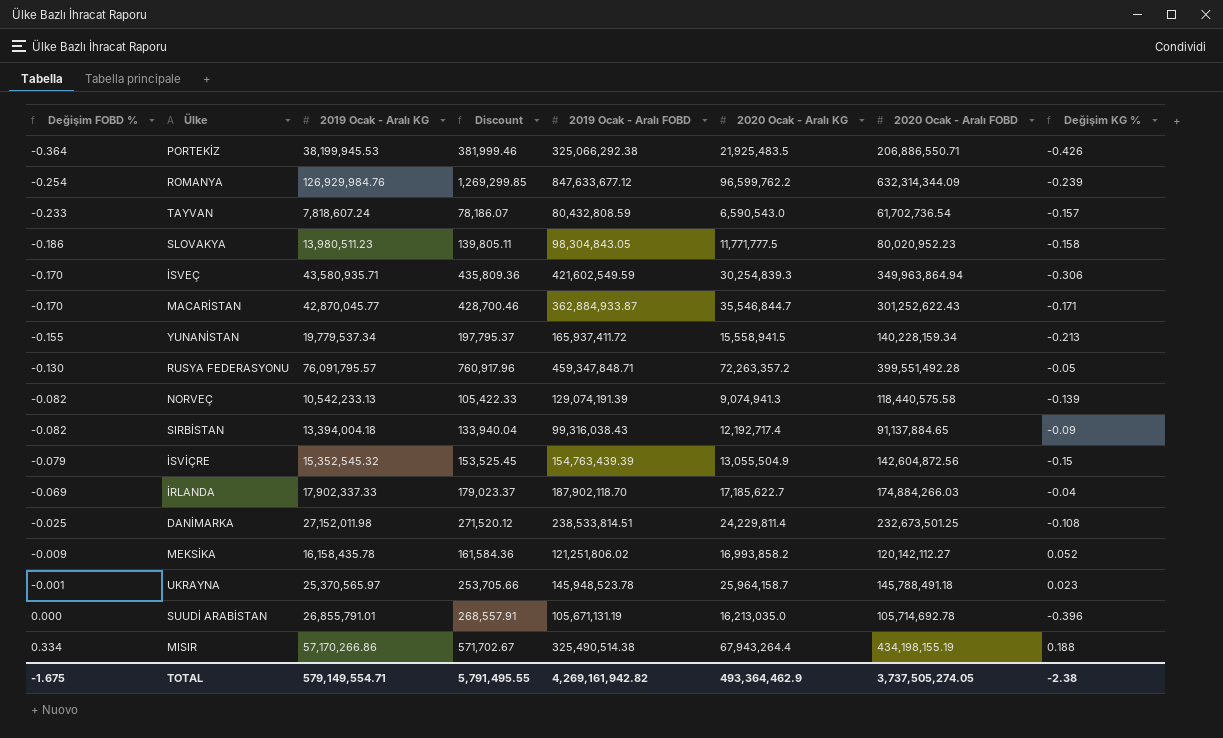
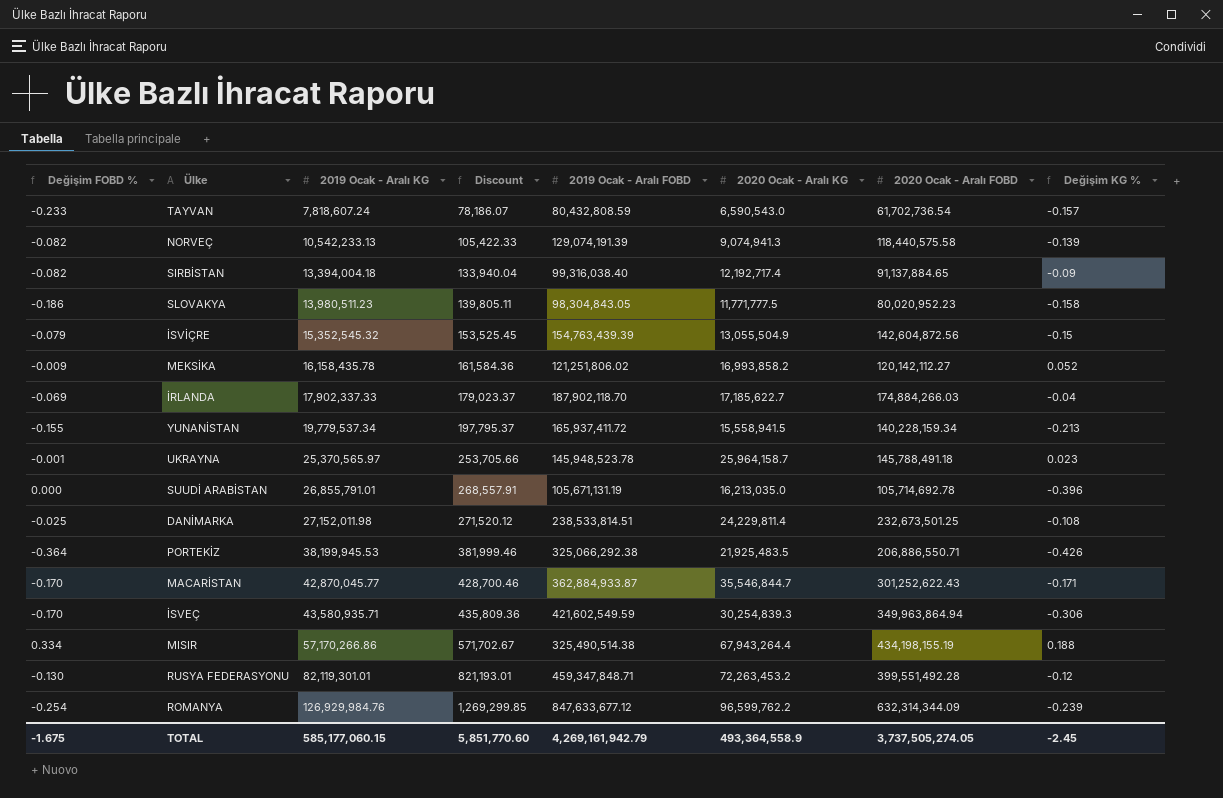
row order: Değişim FOBD % ascending -> 2019 Ocak - Aralı KG ascending
SIRBİSTAN | 2019 Ocak - Aralı FOBD: 99,316,038.43 -> 99,316,038.40
RUSYA FEDERASYONU | 2019 Ocak - Aralı KG: 76,091,795.57 -> 82,119,301.01
RUSYA FEDERASYONU | Discount: 760,917.96 -> 821,193.01
RUSYA FEDERASYONU | 2020 Ocak - Aralı KG: 72,263,357.2 -> 72,263,453.2
RUSYA FEDERASYONU | Değişim KG %: -0.05 -> -0.12
TOTAL | 2019 Ocak - Aralı KG: 579,149,554.71 -> 585,177,060.15
TOTAL | Discount: 5,791,495.55 -> 5,851,770.60
TOTAL | 2019 Ocak - Aralı FOBD: 4,269,161,942.82 -> 4,269,161,942.79
TOTAL | 2020 Ocak - Aralı KG: 493,364,462.9 -> 493,364,558.9
TOTAL | Değişim KG %: -2.38 -> -2.45

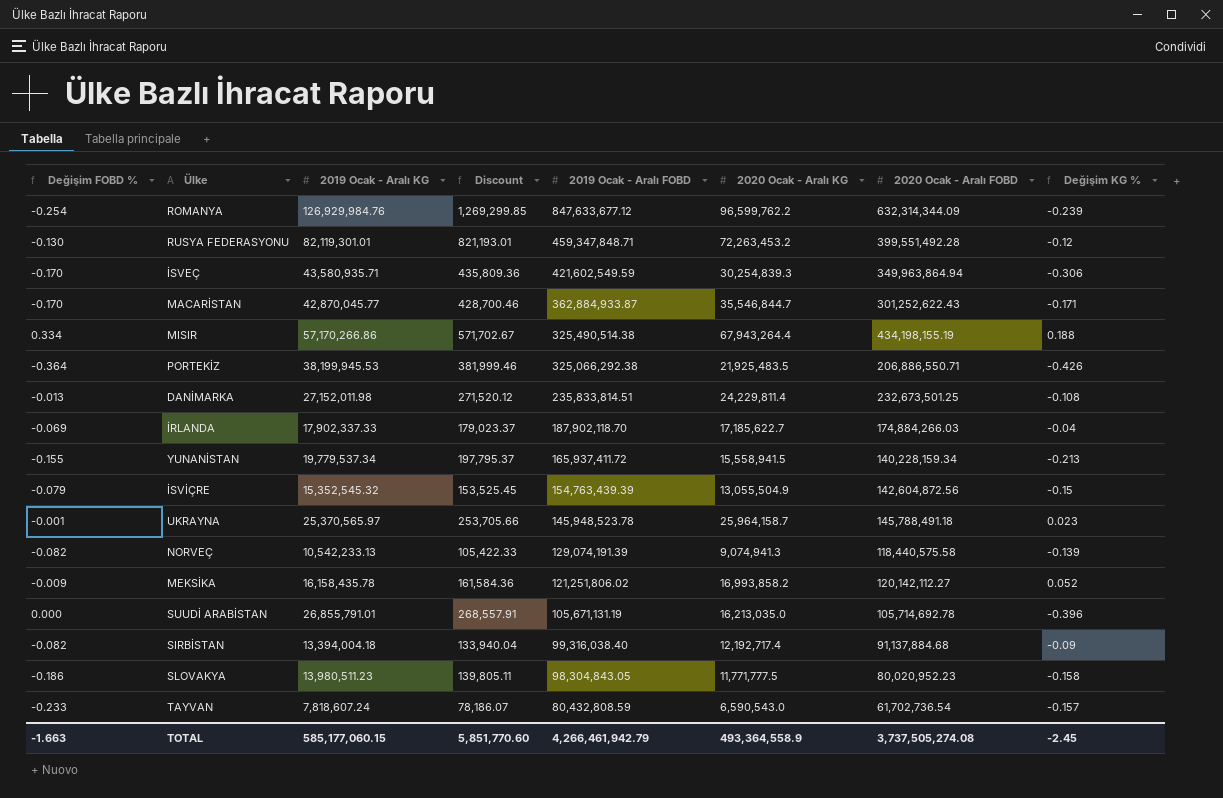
row order: 2019 Ocak - Aralı KG ascending -> 2019 Ocak - Aralı FOBD descending
DANİMARKA | Değişim FOBD %: -0.025 -> -0.013
DANİMARKA | 2019 Ocak - Aralı FOBD: 238,533,814.51 -> 235,833,814.51
SIRBİSTAN | 2020 Ocak - Aralı FOBD: 91,137,884.65 -> 91,137,884.68
TOTAL | Değişim FOBD %: -1.675 -> -1.663
TOTAL | 2019 Ocak - Aralı FOBD: 4,269,161,942.79 -> 4,266,461,942.79
TOTAL | 2020 Ocak - Aralı FOBD: 3,737,505,274.05 -> 3,737,505,274.08

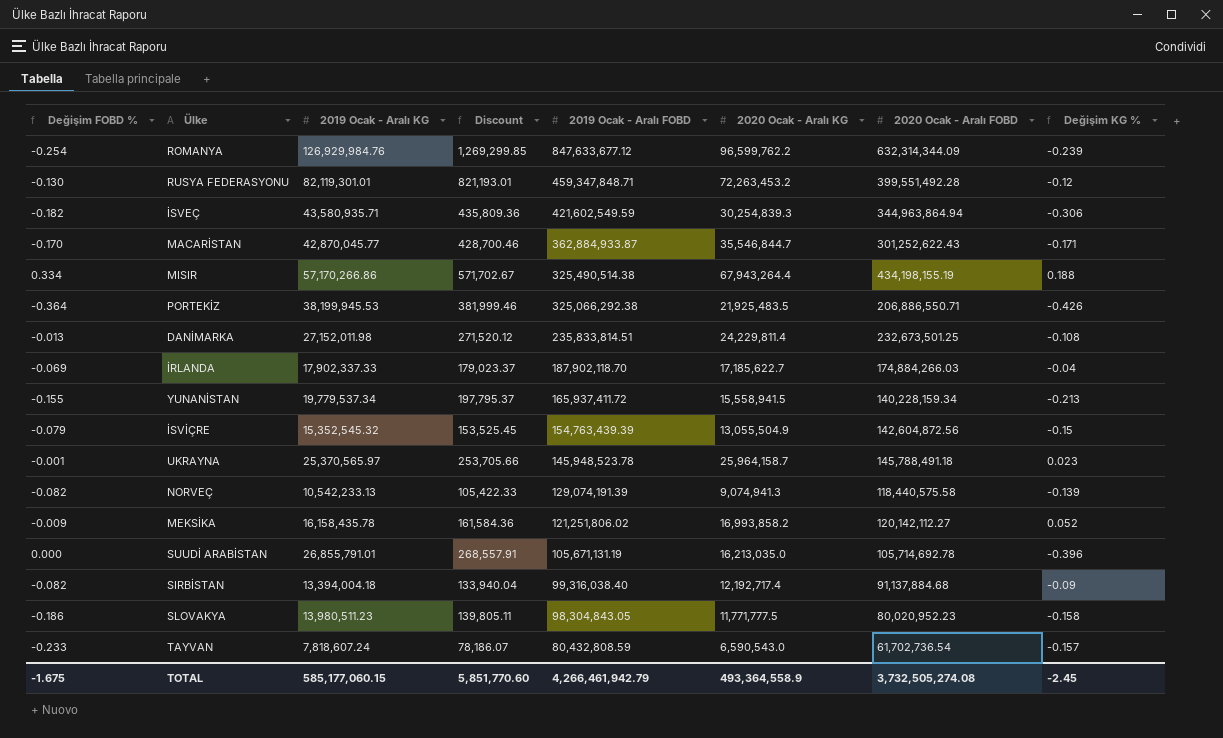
İSVEÇ | Değişim FOBD %: -0.170 -> -0.182
İSVEÇ | 2020 Ocak - Aralı FOBD: 349,963,864.94 -> 344,963,864.94
TOTAL | Değişim FOBD %: -1.663 -> -1.675
TOTAL | 2020 Ocak - Aralı FOBD: 3,737,505,274.08 -> 3,732,505,274.08

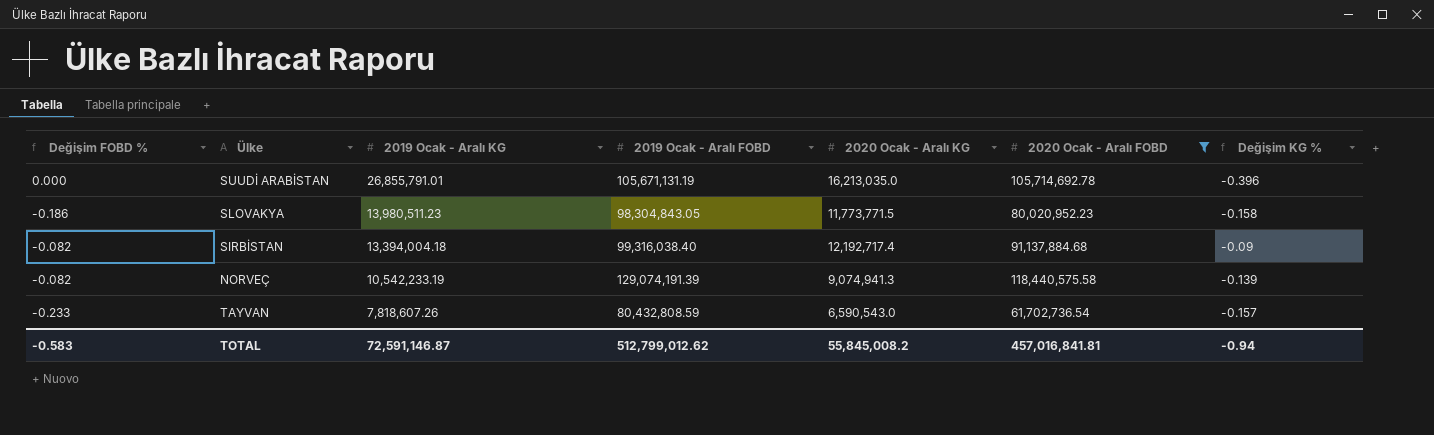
filter: none -> 2020 Ocak - Aralı FOBD <= 118,440,575.58
row order: 2019 Ocak - Aralı FOBD descending -> 2019 Ocak - Aralı KG descending
column Discount | formula: [2019 Ocak - Aralı KG] * 0.01 -> none
SLOVAKYA | 2020 Ocak - Aralı KG: 11,771,777.5 -> 11,773,771.5
NORVEÇ | 2019 Ocak - Aralı KG: 10,542,233.13 -> 10,542,233.19
TAYVAN | 2019 Ocak - Aralı KG: 7,818,607.24 -> 7,818,607.26
TOTAL | Değişim FOBD %: -1.675 -> -0.583
TOTAL | 2019 Ocak - Aralı KG: 585,177,060.15 -> 72,591,146.87
TOTAL | 2019 Ocak - Aralı FOBD: 4,266,461,942.79 -> 512,799,012.62
TOTAL | 2020 Ocak - Aralı KG: 493,364,558.9 -> 55,845,008.2
TOTAL | 2020 Ocak - Aralı FOBD: 3,732,505,274.08 -> 457,016,841.81
TOTAL | Değişim KG %: -2.45 -> -0.94

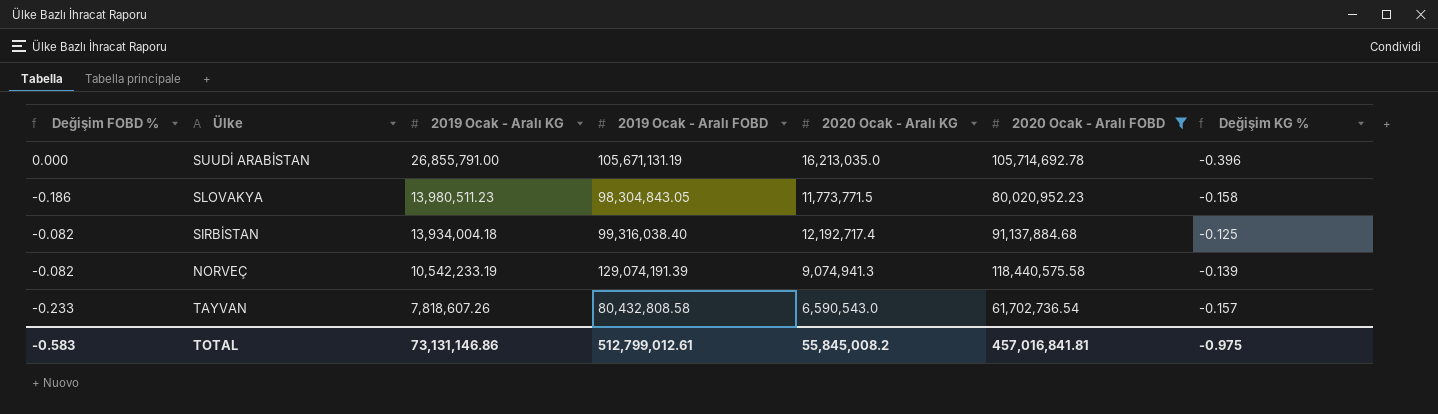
SUUDİ ARABİSTAN | 2019 Ocak - Aralı KG: 26,855,791.01 -> 26,855,791.00
SIRBİSTAN | 2019 Ocak - Aralı KG: 13,394,004.18 -> 13,934,004.18
SIRBİSTAN | Değişim KG %: -0.09 -> -0.125
TAYVAN | 2019 Ocak - Aralı FOBD: 80,432,808.59 -> 80,432,808.58
TOTAL | 2019 Ocak - Aralı KG: 72,591,146.87 -> 73,131,146.86
TOTAL | 2019 Ocak - Aralı FOBD: 512,799,012.62 -> 512,799,012.61
TOTAL | Değişim KG %: -0.94 -> -0.975

